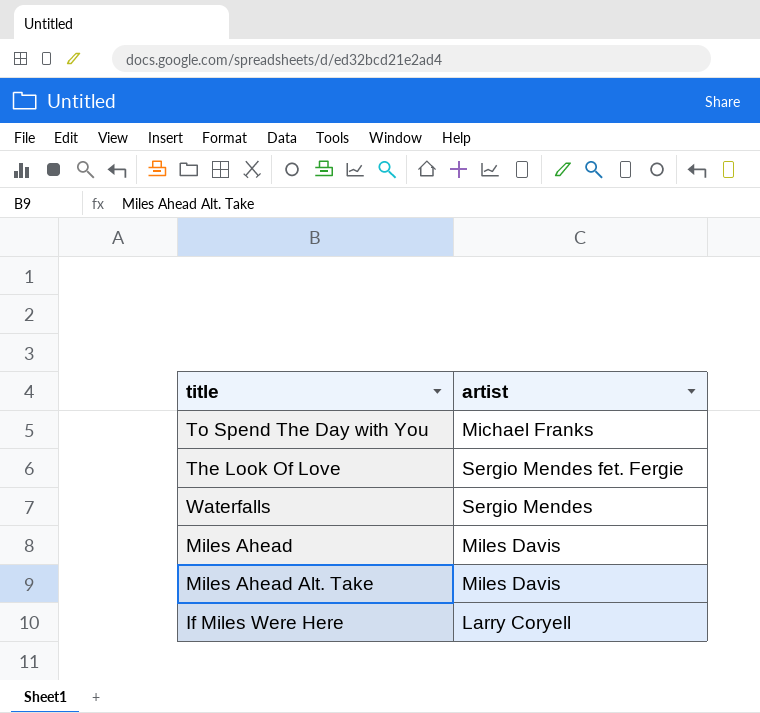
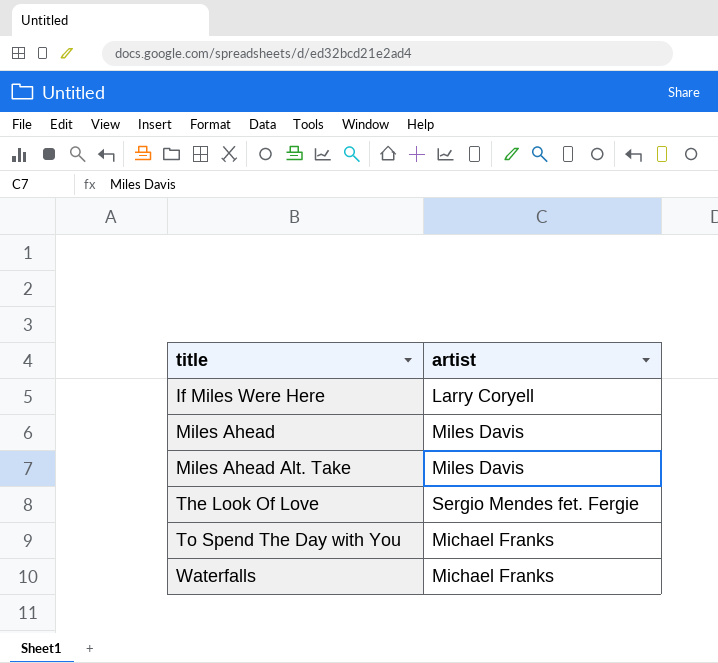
row order: none -> title ascending
Waterfalls | artist: Sergio Mendes -> Michael Franks

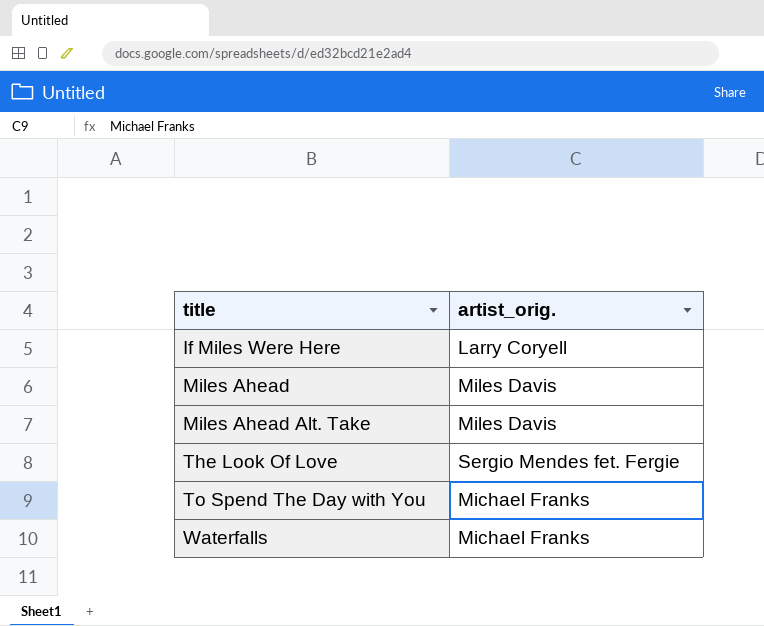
column name: artist -> artist_orig.

